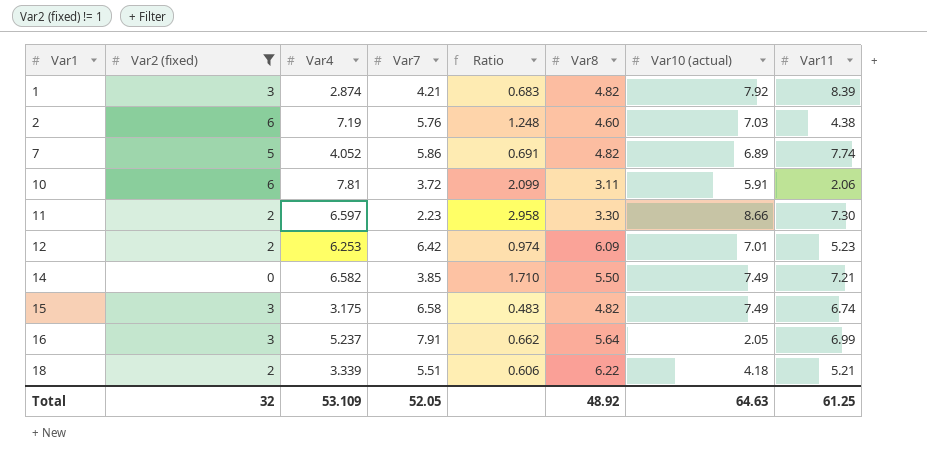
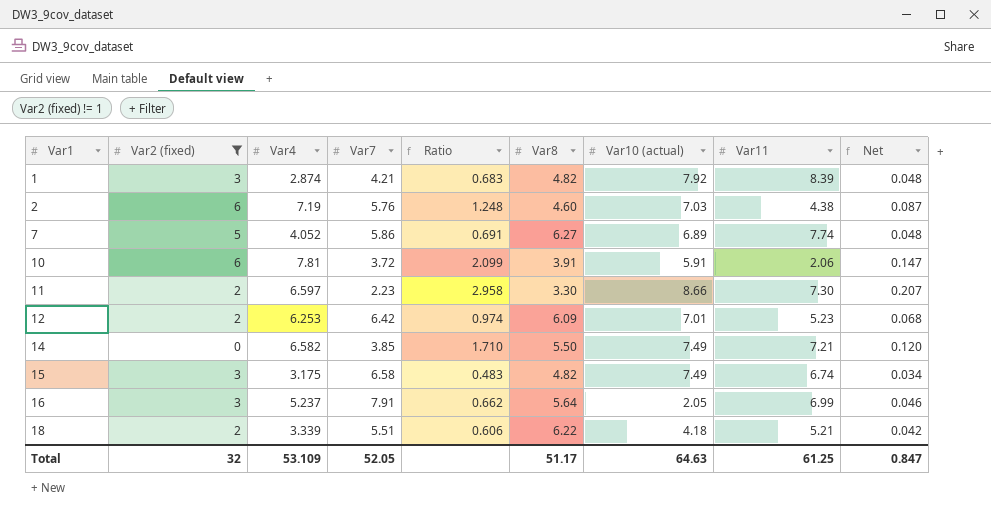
column Net | formula: none -> [Ratio] * 0.07
7 | Var8: 4.82 -> 6.27
10 | Var8: 3.11 -> 3.91
Total | Var8: 48.92 -> 51.17

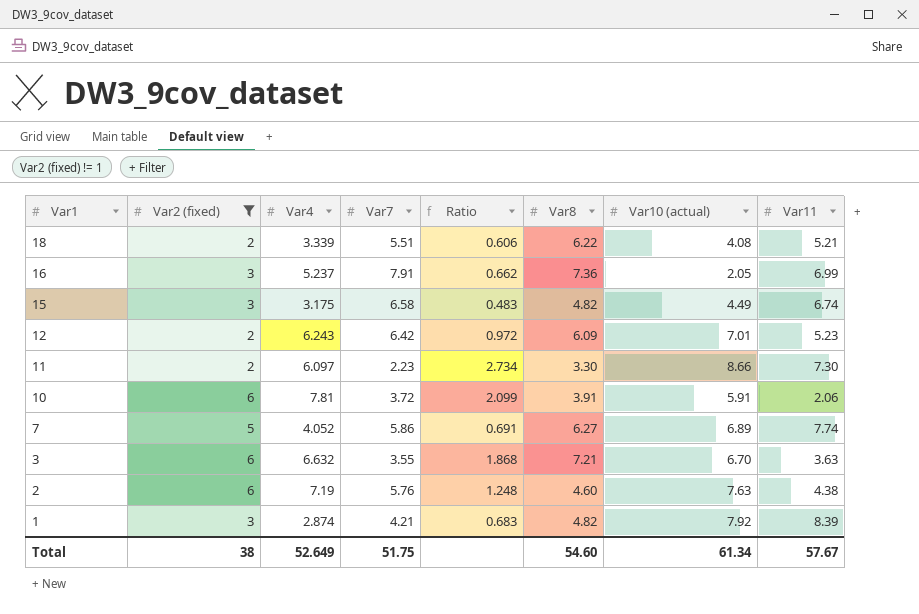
row order: Var1 ascending -> Var1 descending
column Net | formula: [Ratio] * 0.07 -> none
row 14: 0 | 6.582 | 3.85 | 1.710 | 5.50 | 7.49 | 7.21 | 0.120 -> none
18 | Var10 (actual): 4.18 -> 4.08
16 | Var8: 5.64 -> 7.36
15 | Var10 (actual): 7.49 -> 4.49
12 | Var4: 6.253 -> 6.243
12 | Ratio: 0.974 -> 0.972
11 | Var4: 6.597 -> 6.097
11 | Ratio: 2.958 -> 2.734
row 3: none -> 6 | 6.632 | 3.55 | 1.868 | 7.21 | 6.70 | 3.63
2 | Var10 (actual): 7.03 -> 7.63
Total | Var2 (fixed): 32 -> 38
Total | Var4: 53.109 -> 52.649
Total | Var7: 52.05 -> 51.75
Total | Var8: 51.17 -> 54.60
Total | Var10 (actual): 64.63 -> 61.34
Total | Var11: 61.25 -> 57.67

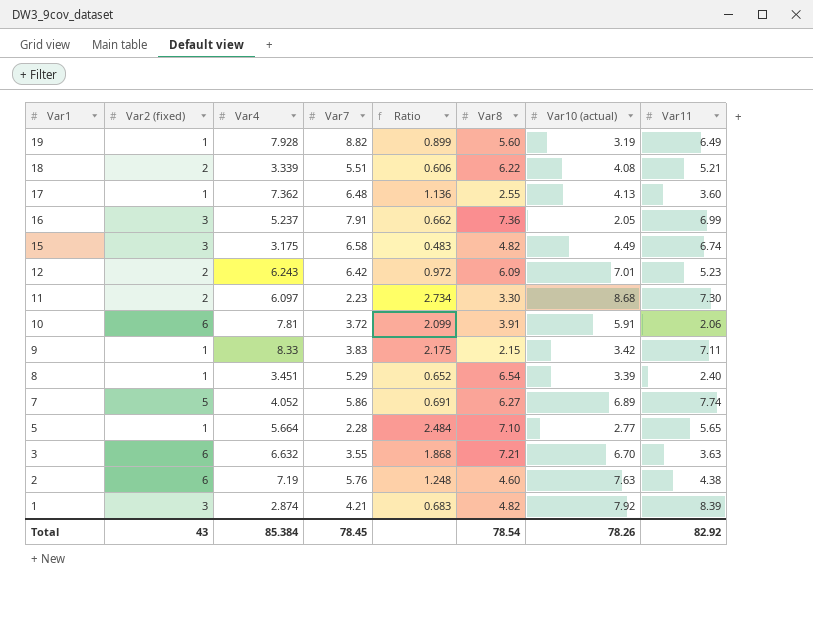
filter: Var2 (fixed) != 1 -> none
11 | Var10 (actual): 8.66 -> 8.68
Total | Var2 (fixed): 38 -> 43
Total | Var4: 52.649 -> 85.384
Total | Var7: 51.75 -> 78.45
Total | Var8: 54.60 -> 78.54
Total | Var10 (actual): 61.34 -> 78.26
Total | Var11: 57.67 -> 82.92

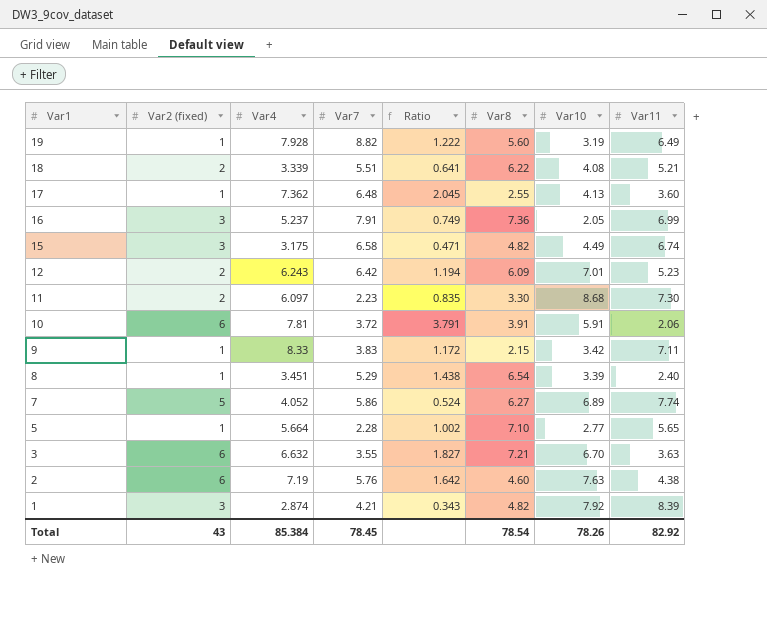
column Ratio | formula: [Var4] / [Var7] -> [Var4] / [Var11]
column name: Var10 (actual) -> Var10

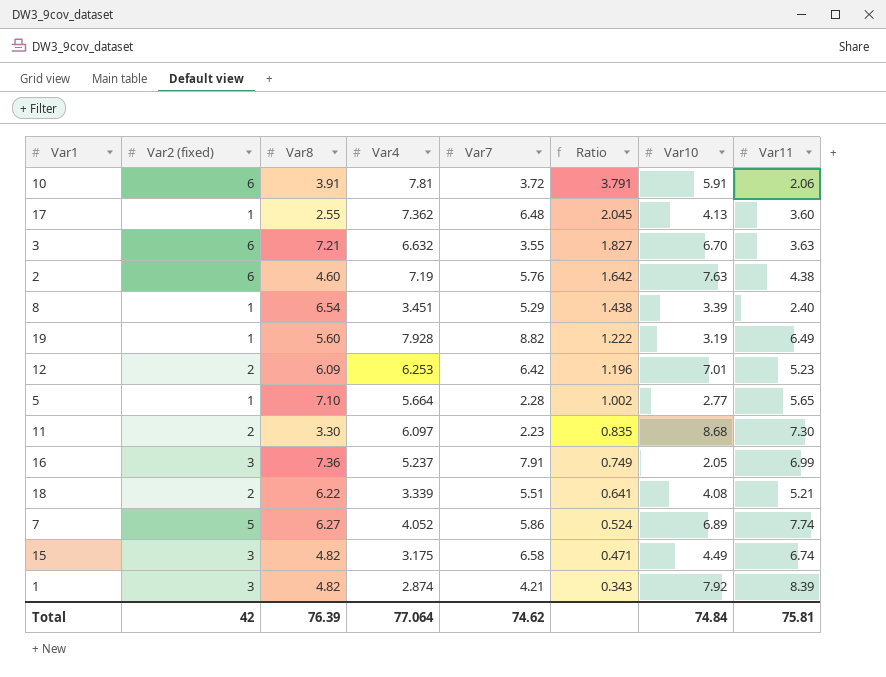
row order: Var1 descending -> Ratio descending
column Var8 | position: 6 -> 3
row 9: 1 | 8.33 | 3.83 | 1.172 | 2.15 | 3.42 | 7.11 -> none
12 | Var4: 6.243 -> 6.253
12 | Ratio: 1.194 -> 1.196
Total | Var2 (fixed): 43 -> 42
Total | Var8: 78.54 -> 76.39
Total | Var4: 85.384 -> 77.064
Total | Var7: 78.45 -> 74.62
Total | Var10: 78.26 -> 74.84
Total | Var11: 82.92 -> 75.81

